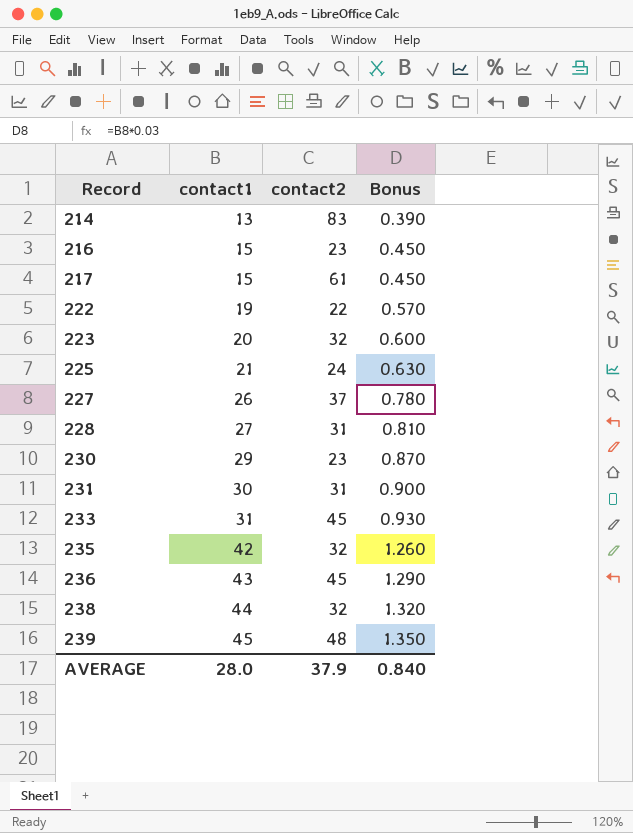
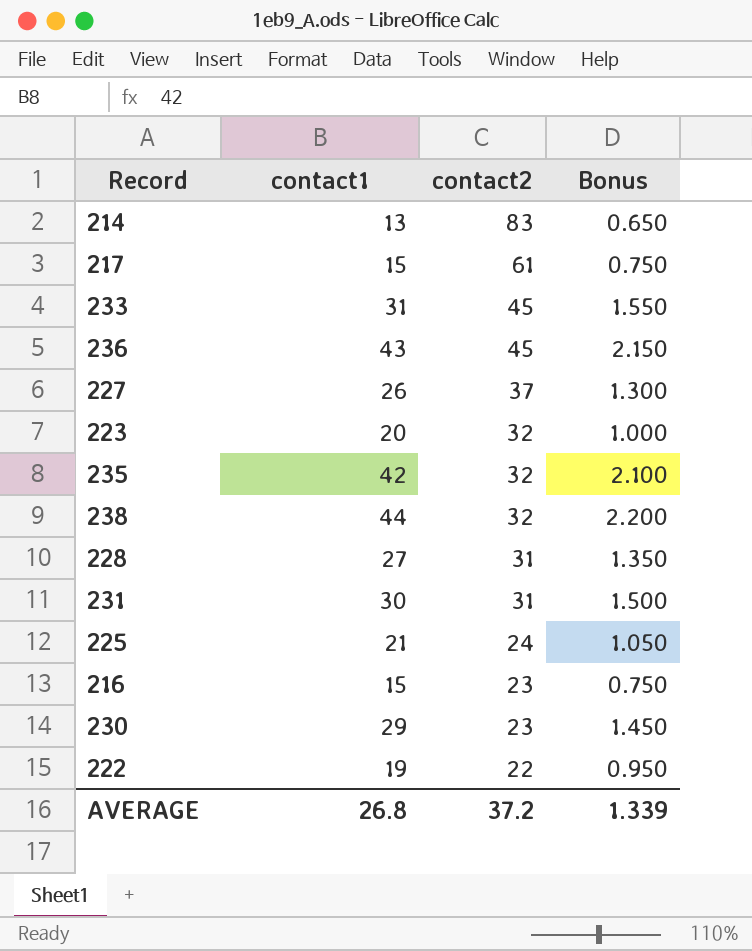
row order: Record ascending -> contact2 descending
column Bonus | formula: [contact1] * 0.03 -> [contact1] * 0.05
row 239: 45 | 48 | 1.350 -> none
AVERAGE | contact1: 28.0 -> 26.8
AVERAGE | contact2: 37.9 -> 37.2
AVERAGE | Bonus: 0.840 -> 1.339

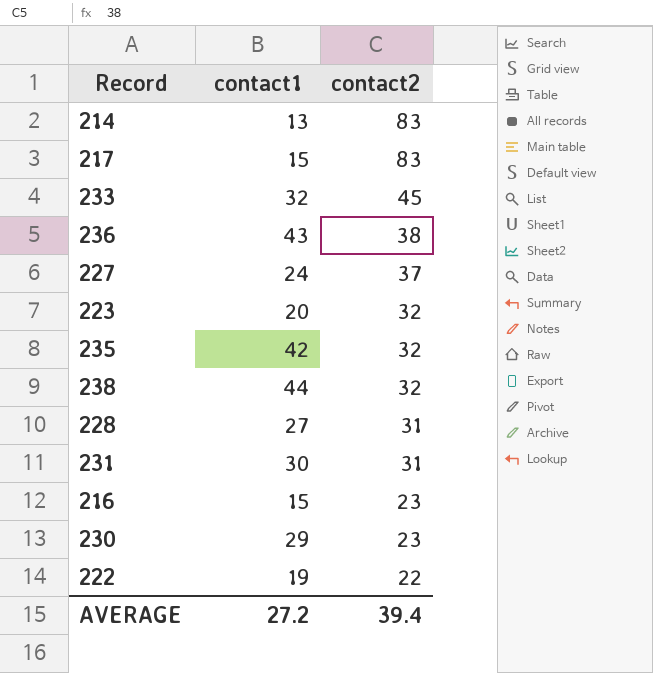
column Bonus | formula: [contact1] * 0.05 -> none
row 225: 21 | 24 | 1.050 -> none
217 | contact2: 61 -> 83
233 | contact1: 31 -> 32
236 | contact2: 45 -> 38
227 | contact1: 26 -> 24
AVERAGE | contact1: 26.8 -> 27.2
AVERAGE | contact2: 37.2 -> 39.4

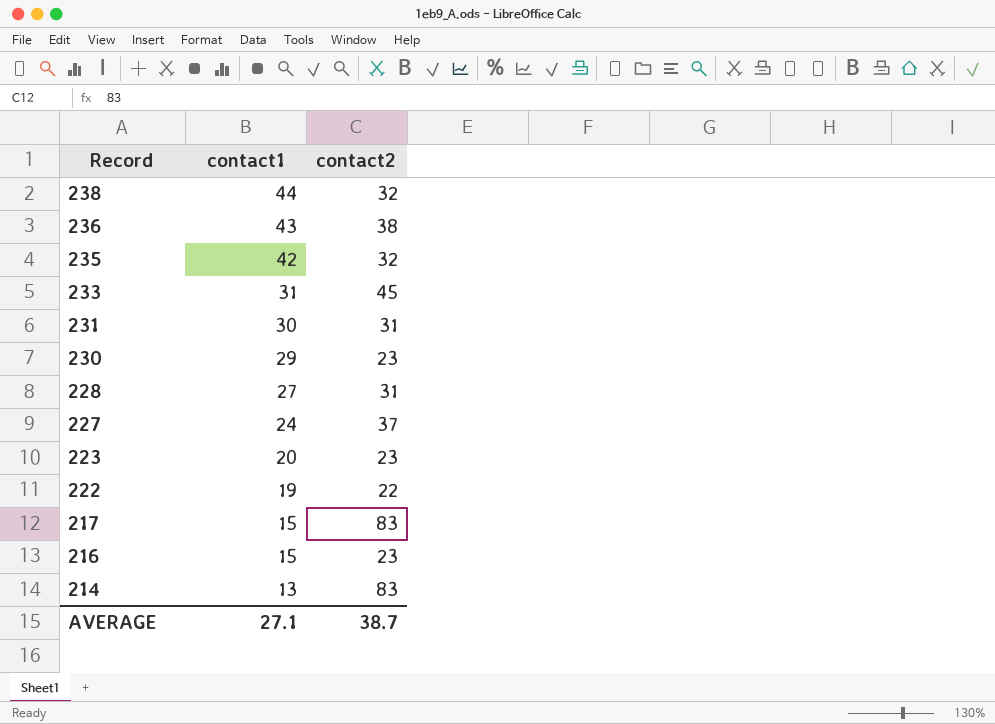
row order: contact2 descending -> Record descending
233 | contact1: 32 -> 31
223 | contact2: 32 -> 23
AVERAGE | contact1: 27.2 -> 27.1
AVERAGE | contact2: 39.4 -> 38.7

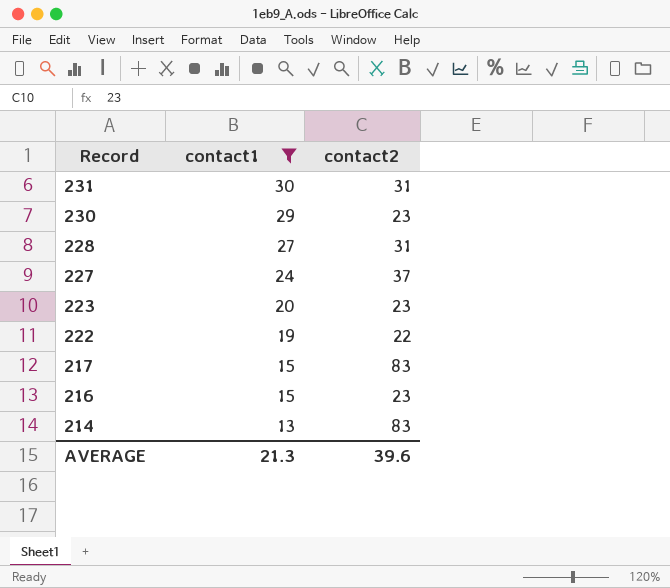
filter: none -> contact1 <= 30
AVERAGE | contact1: 27.1 -> 21.3
AVERAGE | contact2: 38.7 -> 39.6

